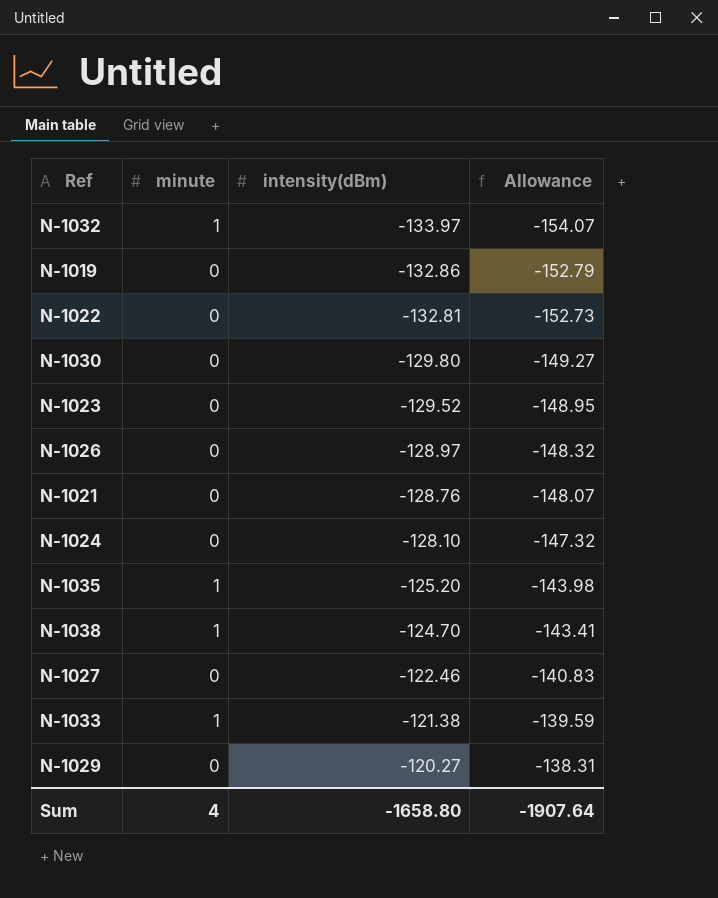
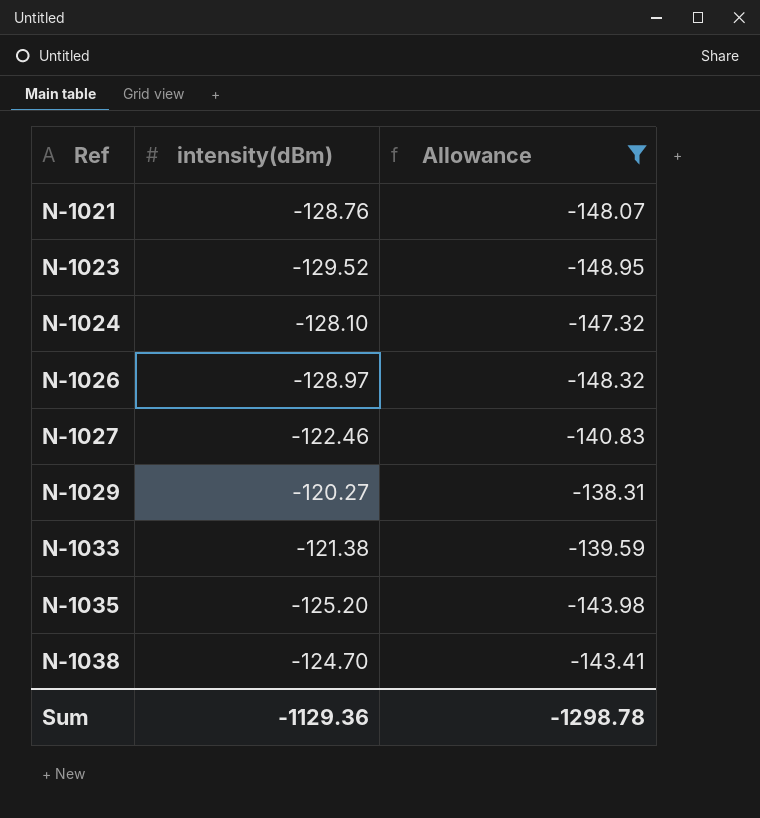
filter: none -> Allowance >= -148.95
row order: intensity(dBm) ascending -> Ref ascending
column minute | position: 2 -> none
Sum | intensity(dBm): -1658.80 -> -1129.36
Sum | Allowance: -1907.64 -> -1298.78

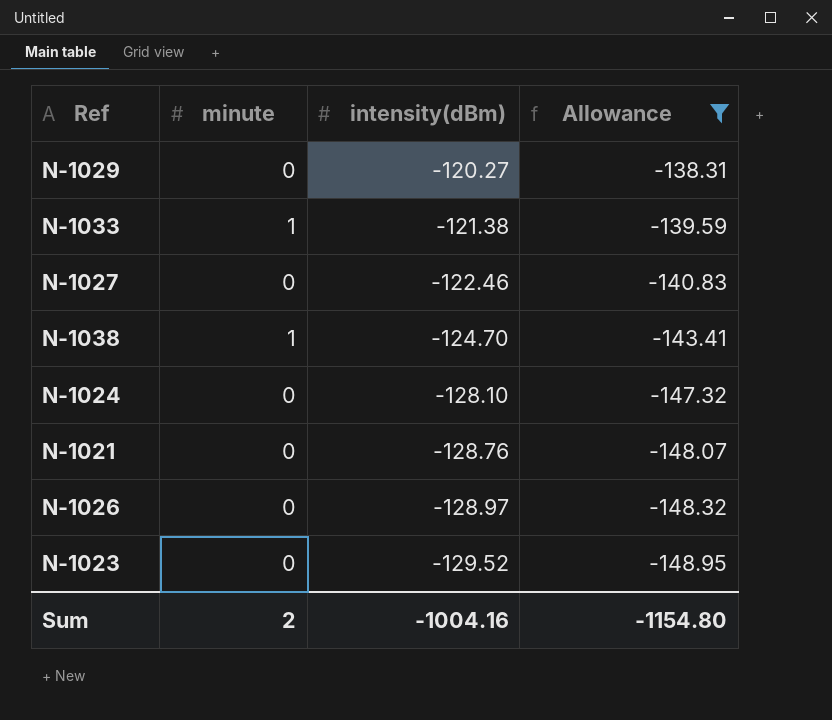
row order: Ref ascending -> intensity(dBm) descending
column minute | position: none -> 2
row N-1035: -125.20 | -143.98 -> none
Sum | intensity(dBm): -1129.36 -> -1004.16
Sum | Allowance: -1298.78 -> -1154.80

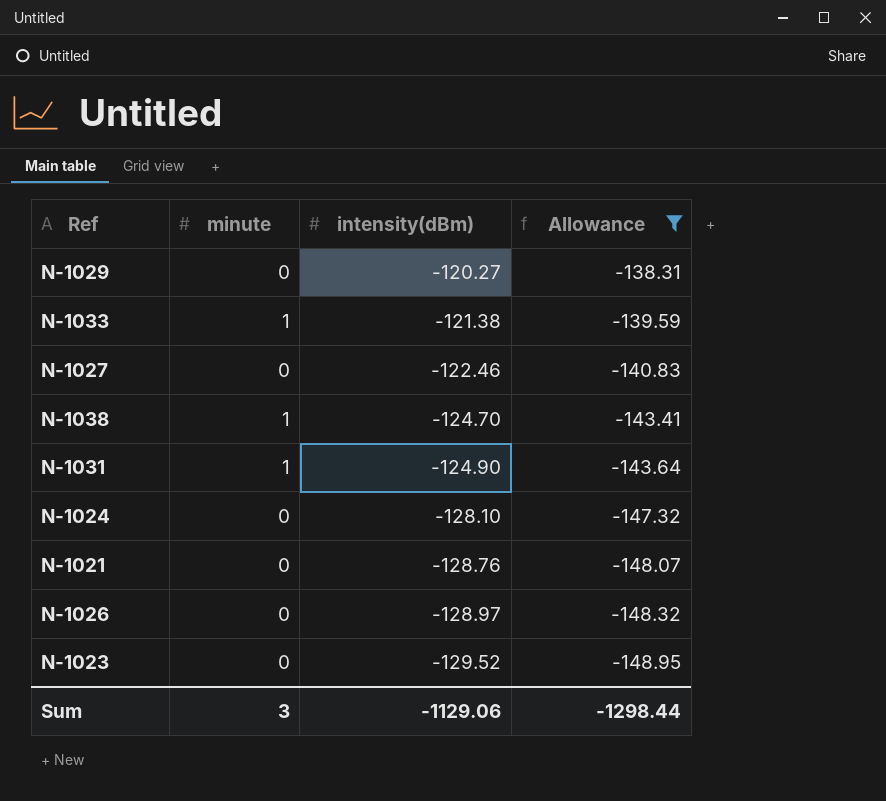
row N-1031: none -> 1 | -124.90 | -143.64
Sum | minute: 2 -> 3
Sum | intensity(dBm): -1004.16 -> -1129.06
Sum | Allowance: -1154.80 -> -1298.44

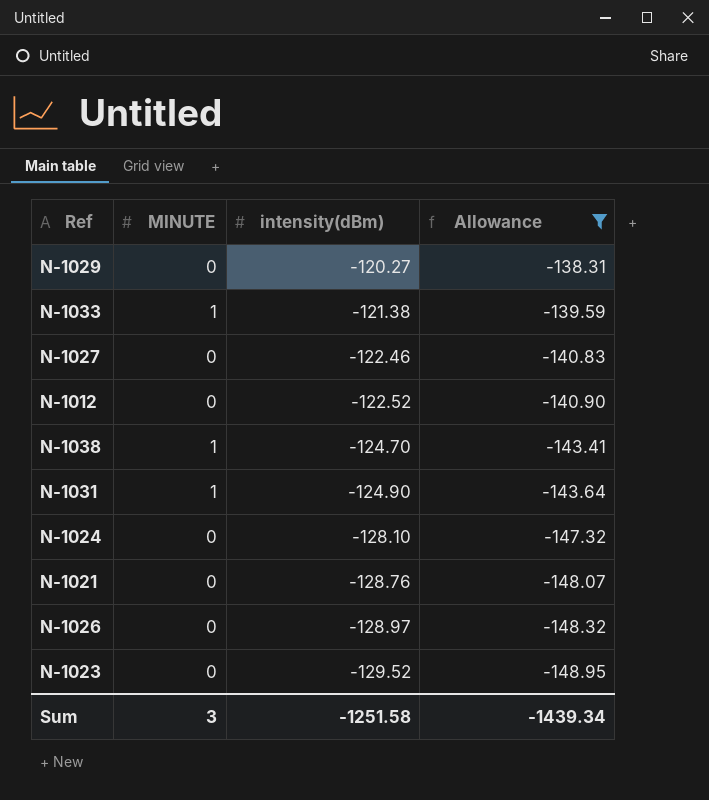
column name: minute -> MINUTE
row N-1012: none -> 0 | -122.52 | -140.90
Sum | intensity(dBm): -1129.06 -> -1251.58
Sum | Allowance: -1298.44 -> -1439.34

